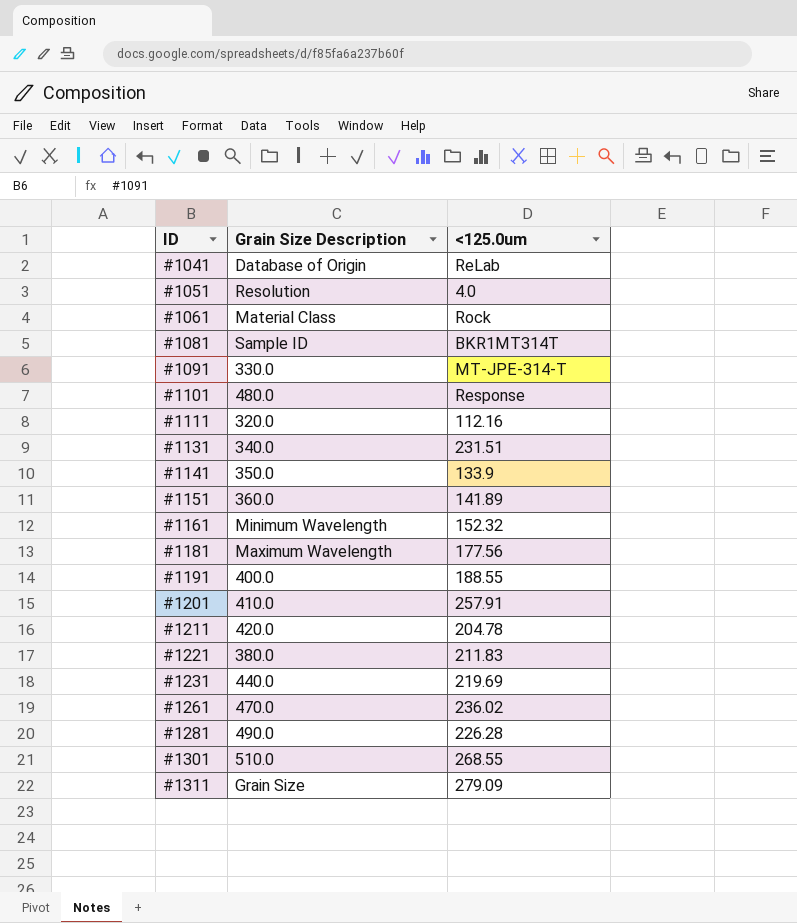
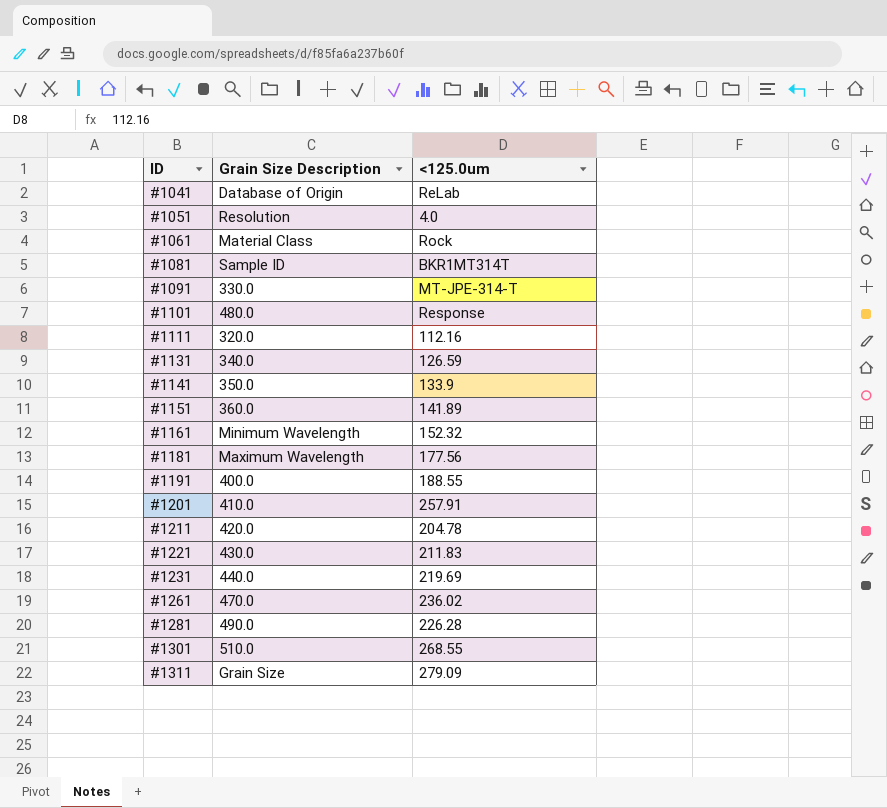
#1131 | <125.0um: 231.51 -> 126.59
#1221 | Grain Size Description: 380.0 -> 430.0

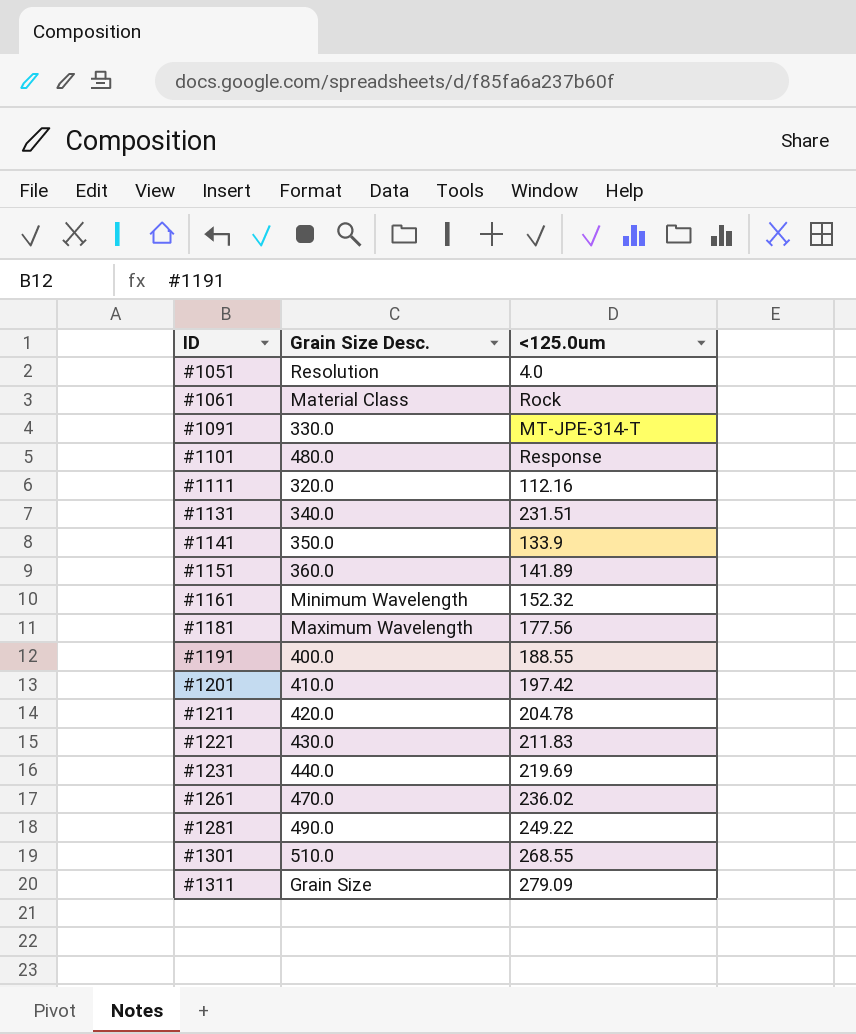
column name: Grain Size Description -> Grain Size Desc.
row #1041: Database of Origin | ReLab -> none
row #1081: Sample ID | BKR1MT314T -> none
#1131 | <125.0um: 126.59 -> 231.51
#1201 | <125.0um: 257.91 -> 197.42
#1281 | <125.0um: 226.28 -> 249.22

